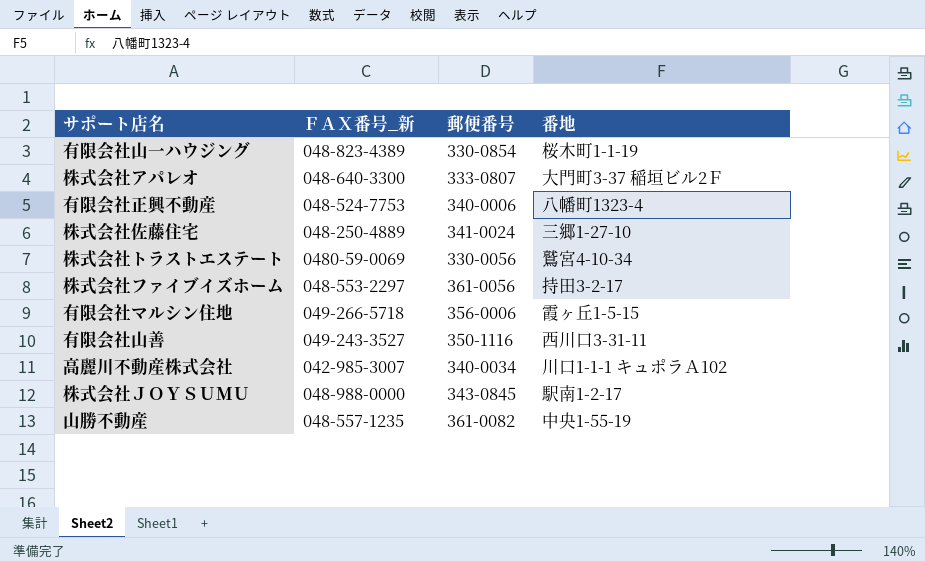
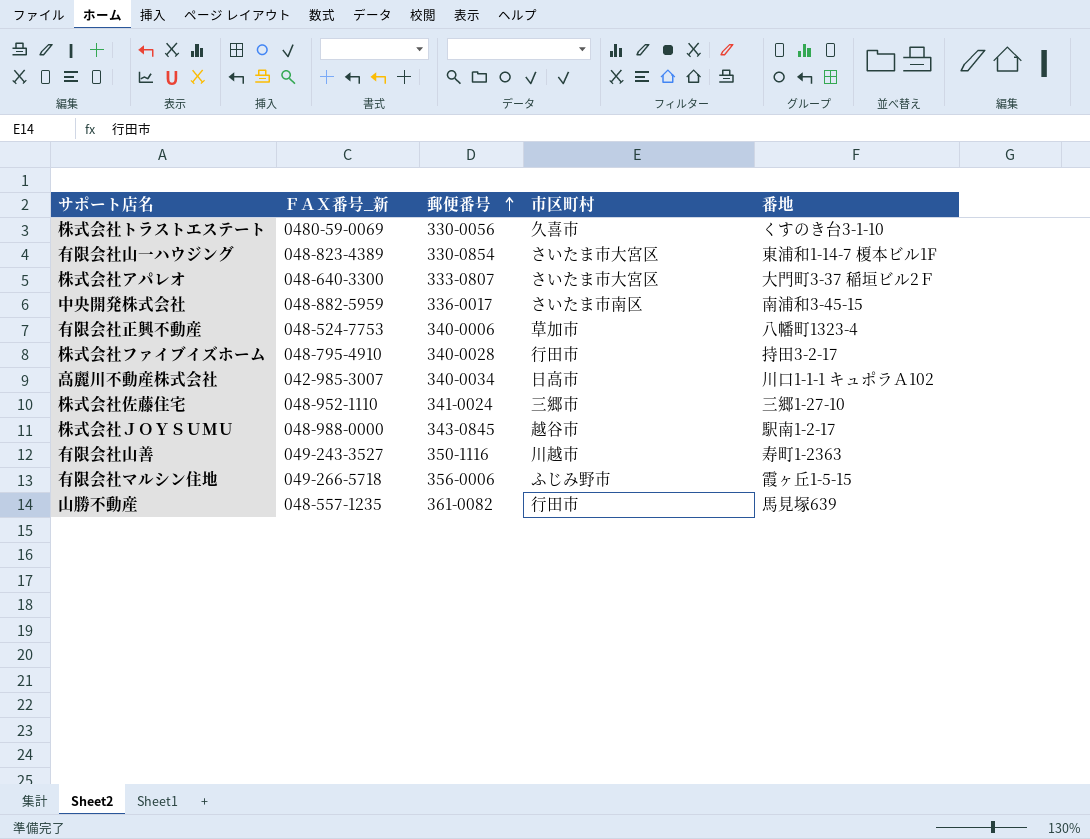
row order: none -> 郵便番号 ascending
column 市区町村 | position: none -> 4
株式会社トラストエステート | 番地: 鷲宮4-10-34 -> くすのき台3-1-10
有限会社山一ハウジング | 番地: 桜木町1-1-19 -> 東浦和1-14-7 榎本ビル1F
row 中央開発株式会社: none -> 048-882-5959 | 336-0017 | さいたま市南区 | 南浦和3-45-15
株式会社ファイブイズホーム | ＦＡＸ番号_新: 048-553-2297 -> 048-795-4910
株式会社ファイブイズホーム | 郵便番号: 361-0056 -> 340-0028
株式会社佐藤住宅 | ＦＡＸ番号_新: 048-250-4889 -> 048-952-1110
有限会社山善 | 番地: 西川口3-31-11 -> 寿町1-2363
山勝不動産 | 番地: 中央1-55-19 -> 馬見塚639

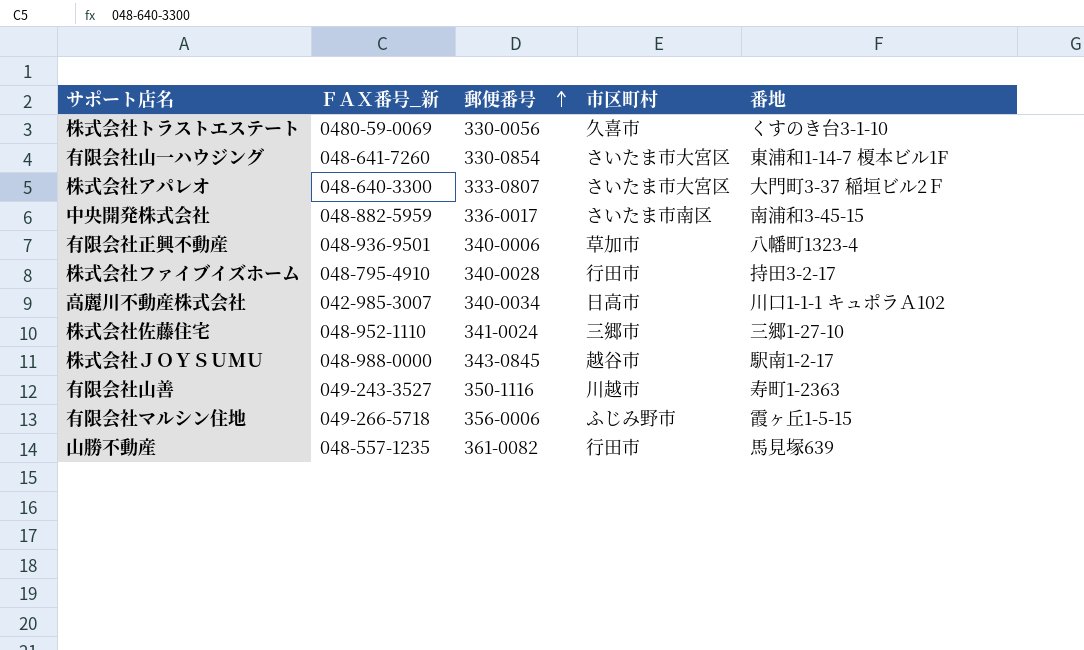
有限会社山一ハウジング | ＦＡＸ番号_新: 048-823-4389 -> 048-641-7260
有限会社正興不動産 | ＦＡＸ番号_新: 048-524-7753 -> 048-936-9501

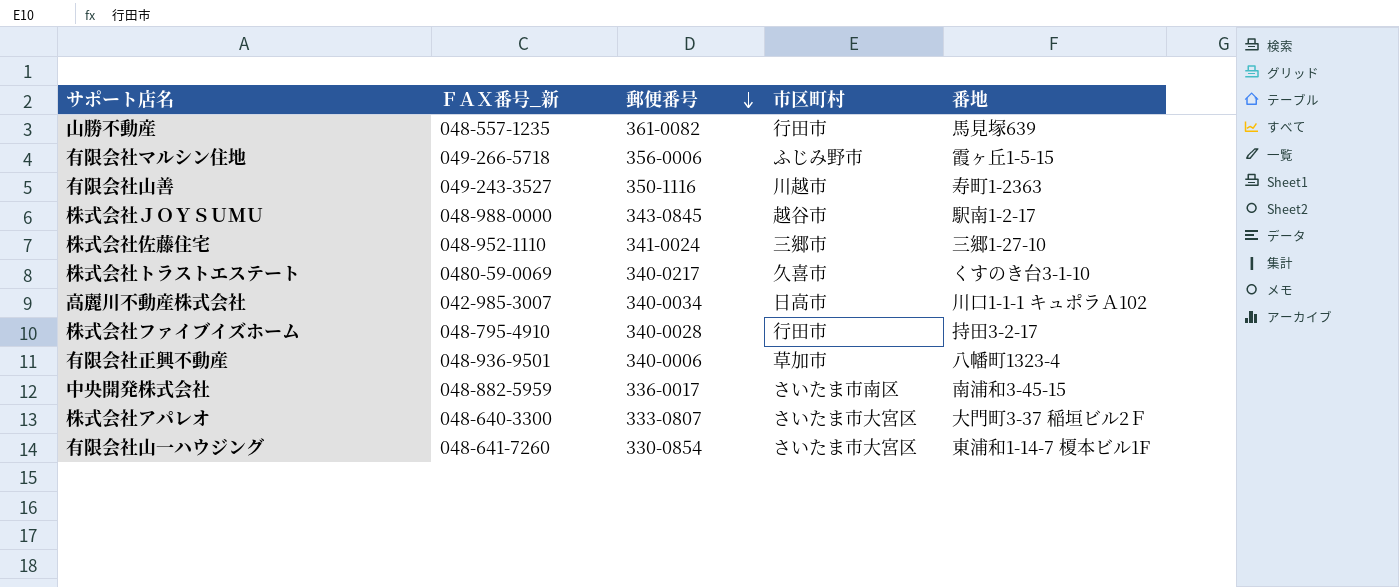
row order: 郵便番号 ascending -> 郵便番号 descending
株式会社トラストエステート | 郵便番号: 330-0056 -> 340-0217

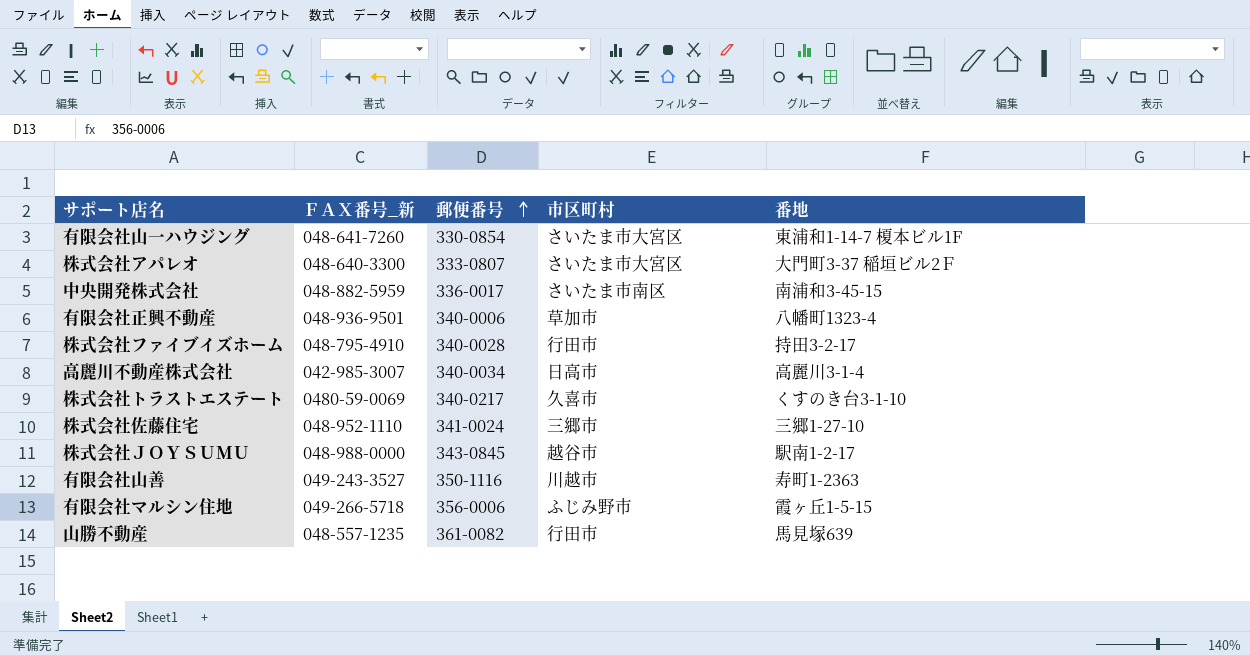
row order: 郵便番号 descending -> 郵便番号 ascending
高麗川不動産株式会社 | 番地: 川口1-1-1 キュポラＡ102 -> 高麗川3-1-4

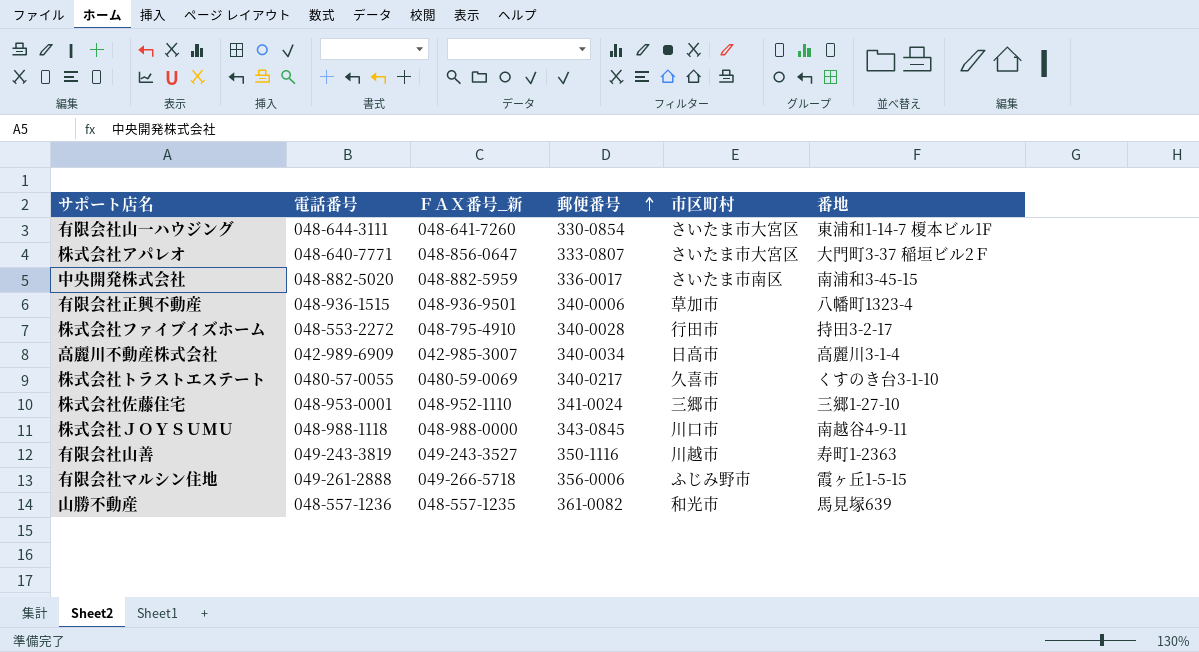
column 電話番号 | position: none -> 2
株式会社アパレオ | ＦＡＸ番号_新: 048-640-3300 -> 048-856-0647
株式会社ＪＯＹＳＵＭＵ | 市区町村: 越谷市 -> 川口市
株式会社ＪＯＹＳＵＭＵ | 番地: 駅南1-2-17 -> 南越谷4-9-11
山勝不動産 | 市区町村: 行田市 -> 和光市

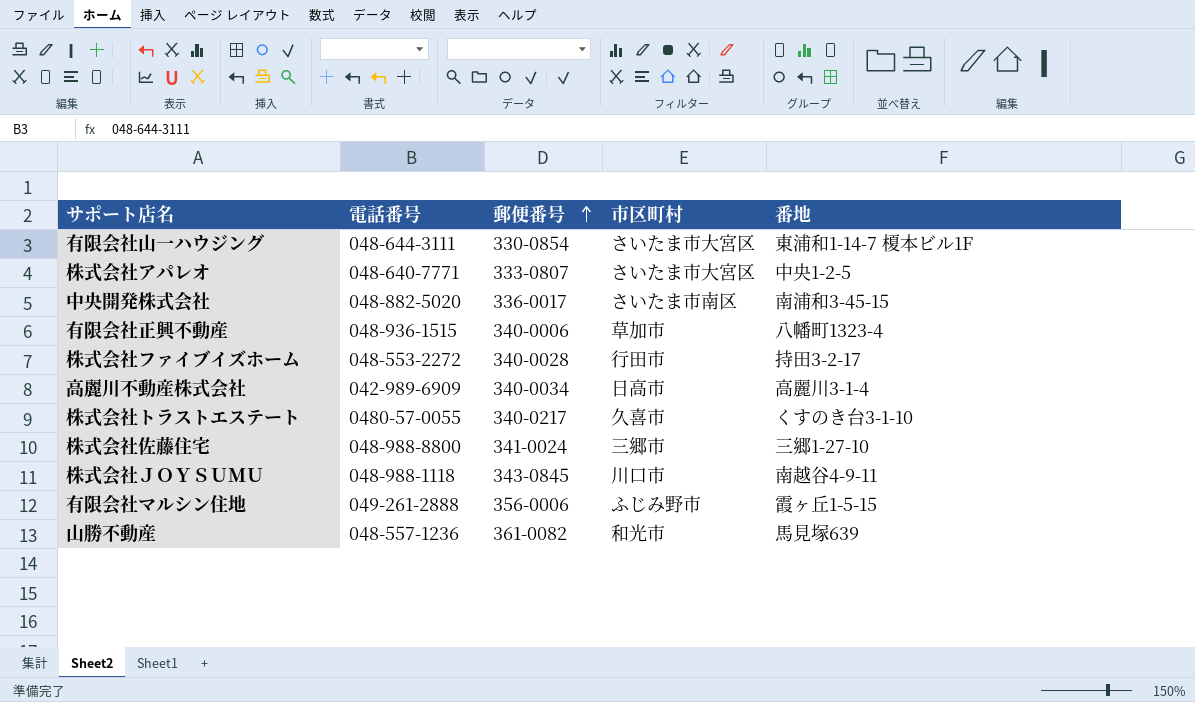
column ＦＡＸ番号_新 | position: 3 -> none
row 有限会社山善: 049-243-3819 | 049-243-3527 | 350-1116 | 川越市 | 寿町1-2363 -> none
株式会社アパレオ | 番地: 大門町3-37 稲垣ビル2Ｆ -> 中央1-2-5
株式会社佐藤住宅 | 電話番号: 048-953-0001 -> 048-988-8800

